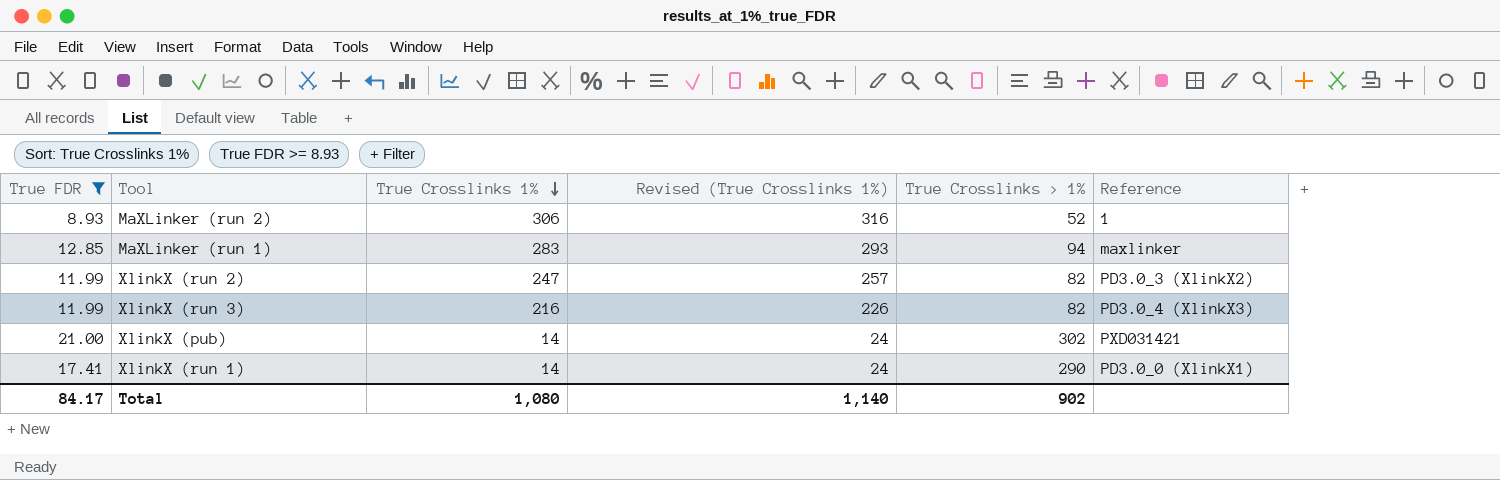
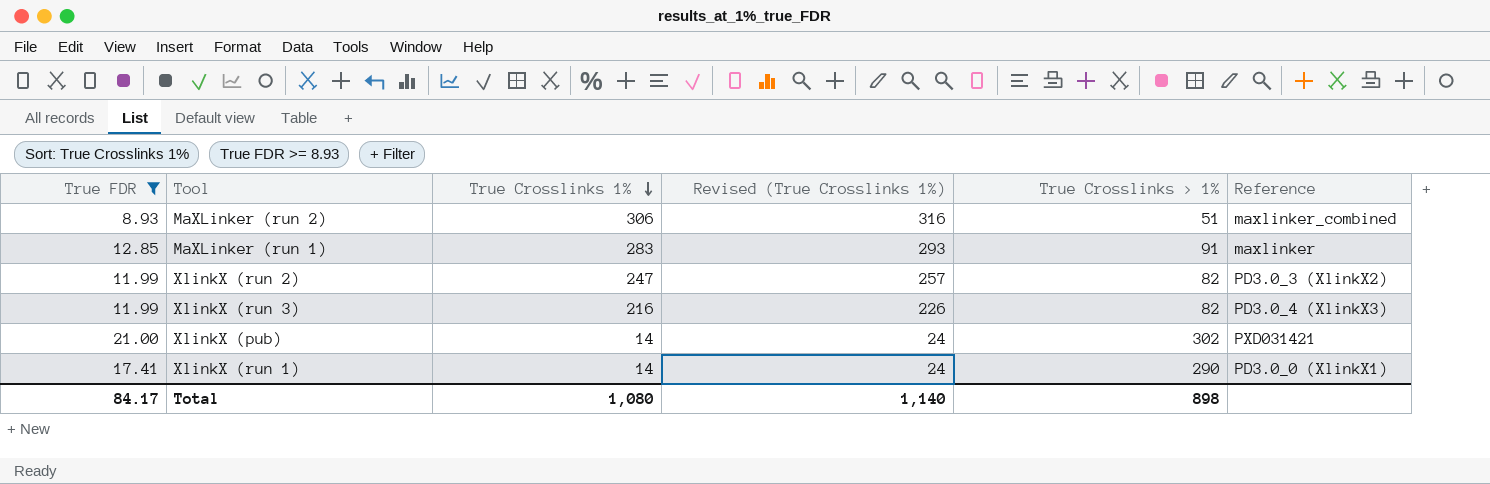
MaXLinker (run 2) | True Crosslinks > 1%: 52 -> 51
MaXLinker (run 2) | Reference: 1 -> maxlinker_combined
MaXLinker (run 1) | True Crosslinks > 1%: 94 -> 91
Total | True Crosslinks > 1%: 902 -> 898

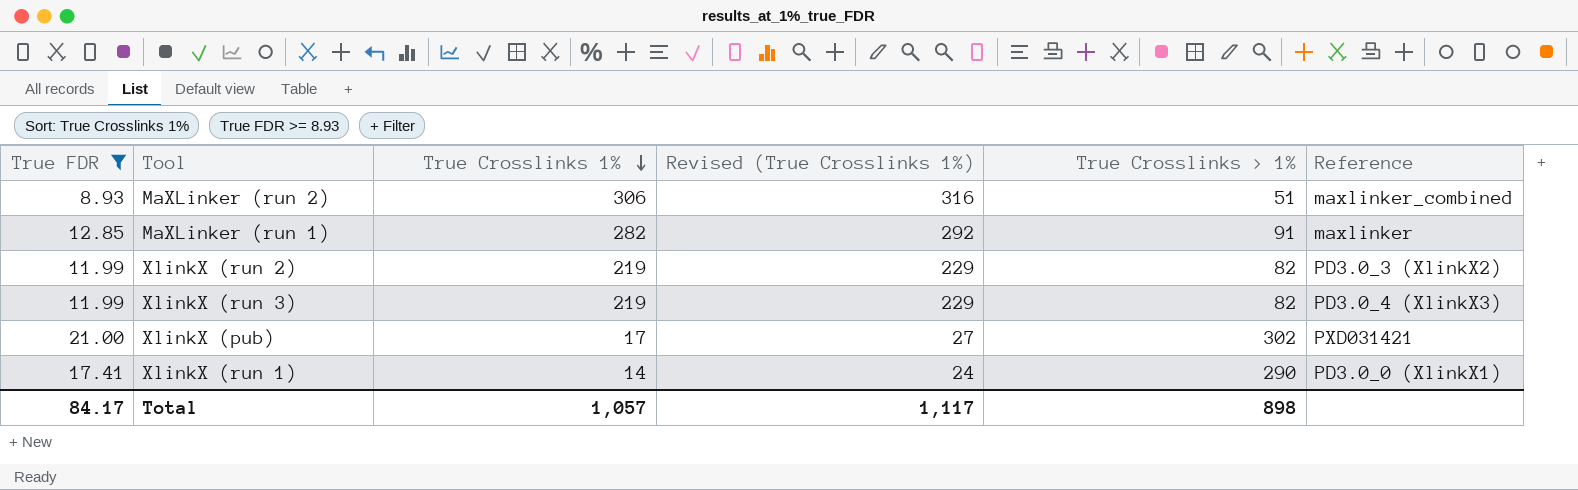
MaXLinker (run 1) | True Crosslinks 1%: 283 -> 282
MaXLinker (run 1) | Revised (True Crosslinks 1%): 293 -> 292
XlinkX (run 2) | True Crosslinks 1%: 247 -> 219
XlinkX (run 2) | Revised (True Crosslinks 1%): 257 -> 229
XlinkX (run 3) | True Crosslinks 1%: 216 -> 219
XlinkX (run 3) | Revised (True Crosslinks 1%): 226 -> 229
XlinkX (pub) | True Crosslinks 1%: 14 -> 17
XlinkX (pub) | Revised (True Crosslinks 1%): 24 -> 27
Total | True Crosslinks 1%: 1,080 -> 1,057
Total | Revised (True Crosslinks 1%): 1,140 -> 1,117

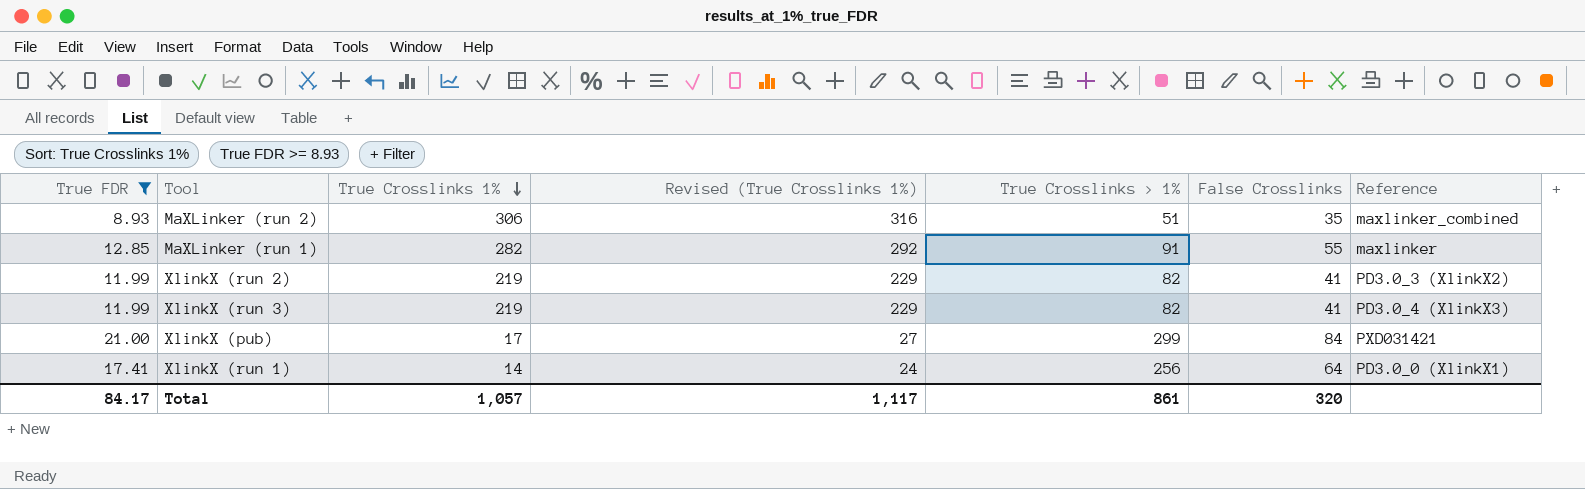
column False Crosslinks | position: none -> 6
XlinkX (pub) | True Crosslinks > 1%: 302 -> 299
XlinkX (run 1) | True Crosslinks > 1%: 290 -> 256
Total | True Crosslinks > 1%: 898 -> 861

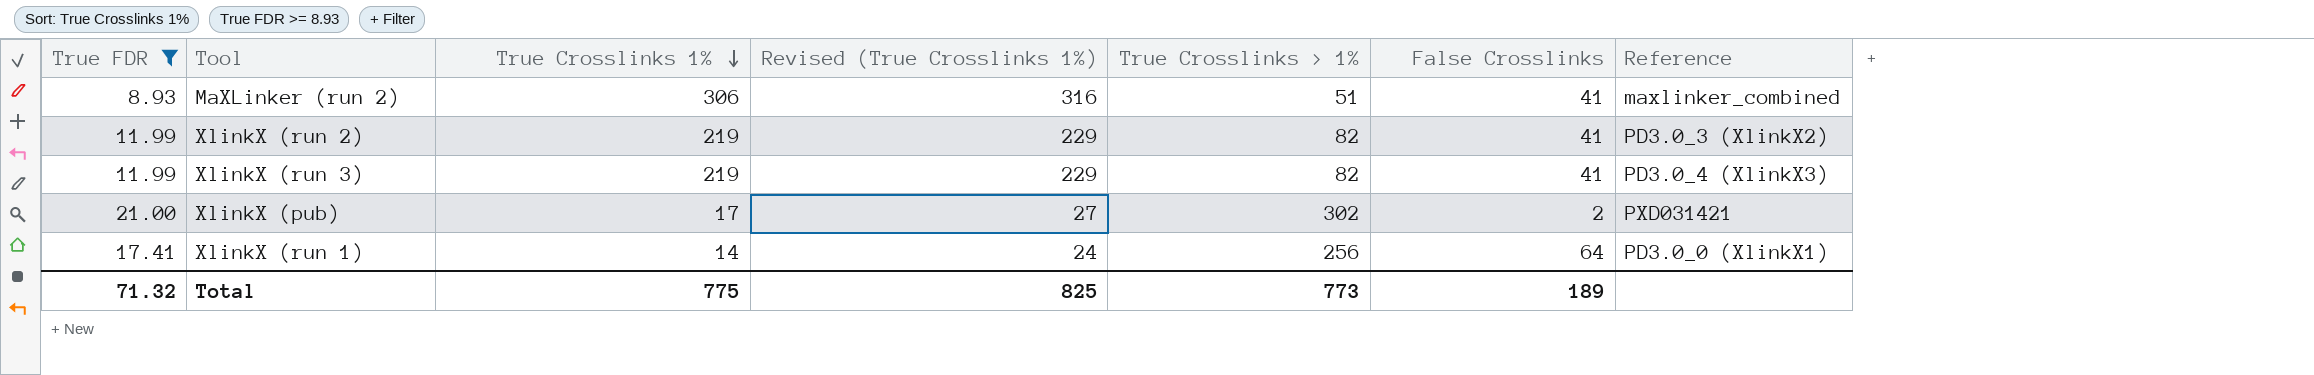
row MaXLinker (run 1): 12.85 | 282 | 292 | 91 | 55 | maxlinker -> none
MaXLinker (run 2) | False Crosslinks: 35 -> 41
XlinkX (pub) | True Crosslinks > 1%: 299 -> 302
XlinkX (pub) | False Crosslinks: 84 -> 2
Total | True FDR: 84.17 -> 71.32
Total | True Crosslinks 1%: 1,057 -> 775
Total | Revised (True Crosslinks 1%): 1,117 -> 825
Total | True Crosslinks > 1%: 861 -> 773
Total | False Crosslinks: 320 -> 189

